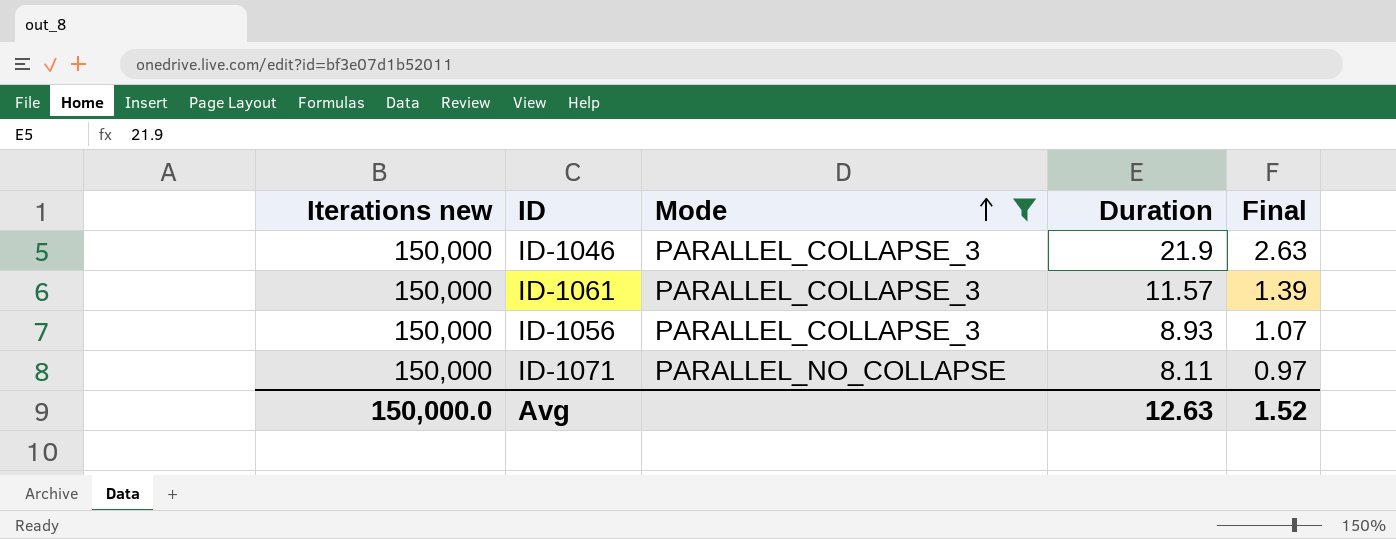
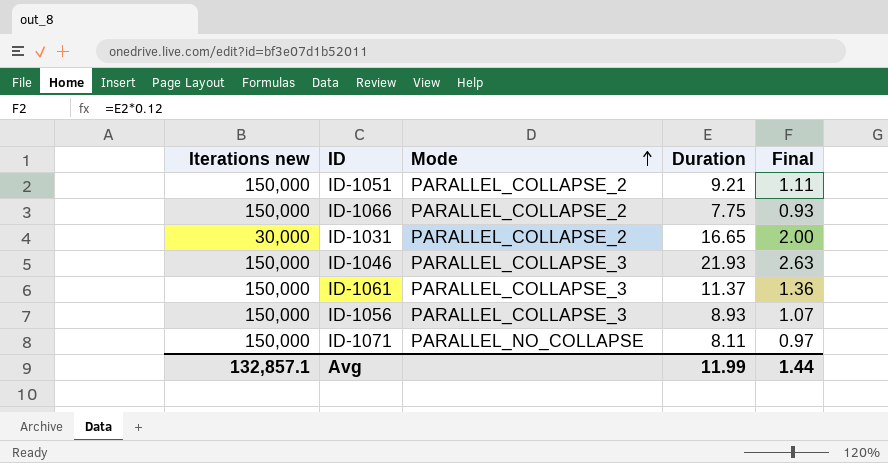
filter: Mode != PARALLEL_COLLAPSE_2 -> none
ID-1046 | Duration: 21.9 -> 21.93
ID-1061 | Duration: 11.57 -> 11.37
ID-1061 | Final: 1.39 -> 1.36
Avg | Iterations new: 150,000.0 -> 132,857.1
Avg | Duration: 12.63 -> 11.99
Avg | Final: 1.52 -> 1.44

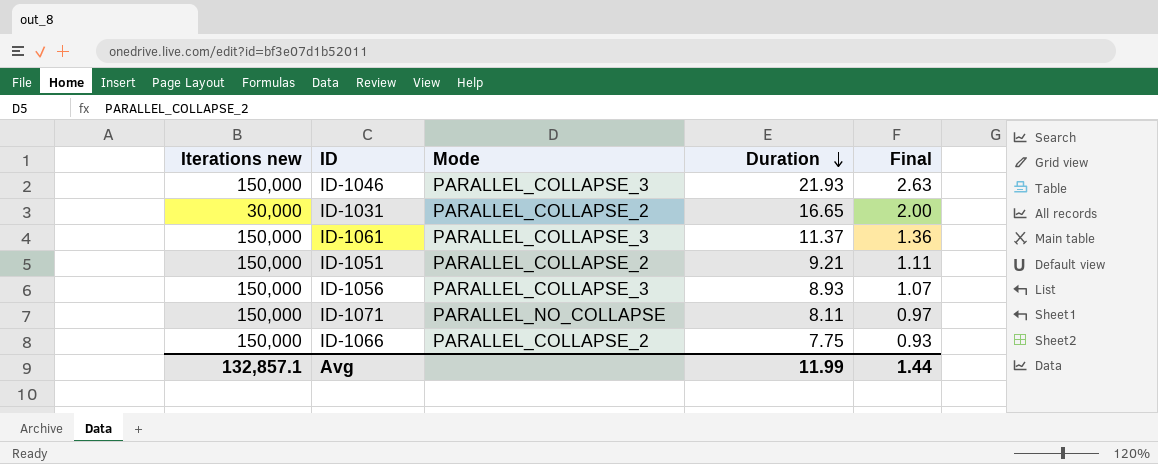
row order: Mode ascending -> Duration descending

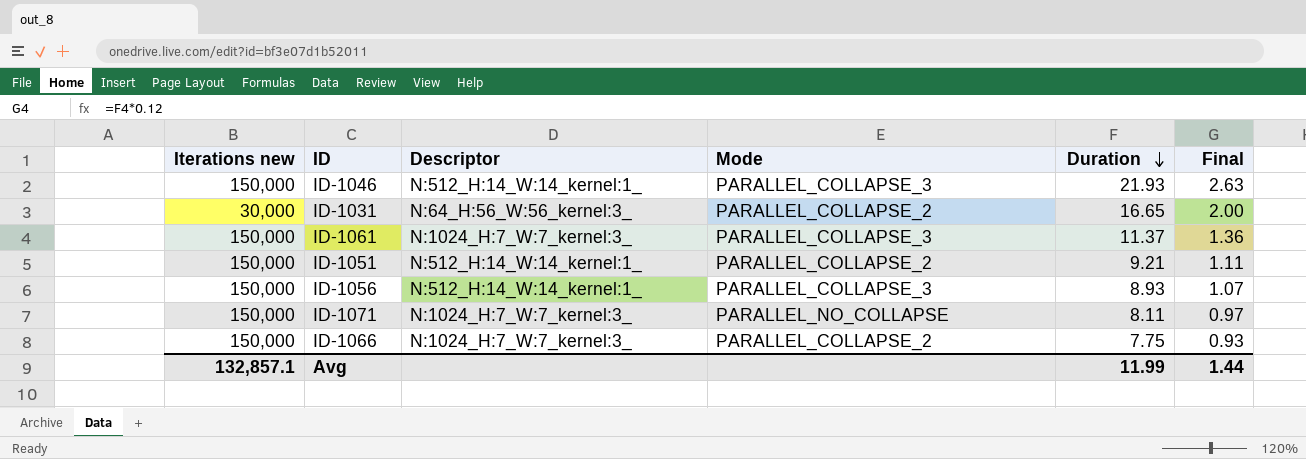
column Descriptor | position: none -> 3

